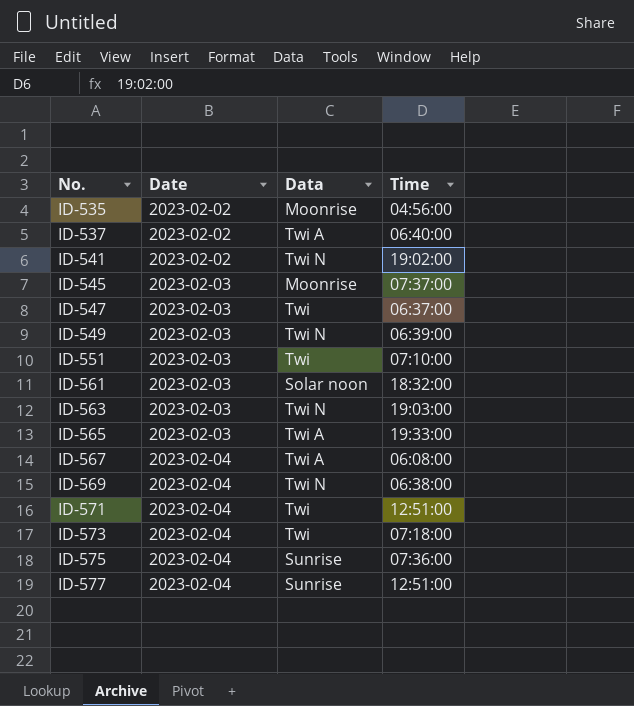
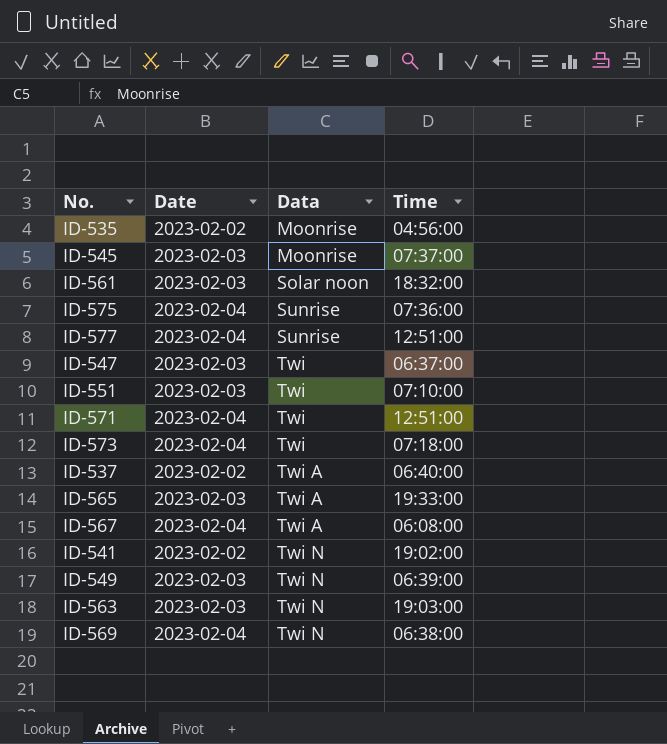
row order: No. ascending -> Data ascending

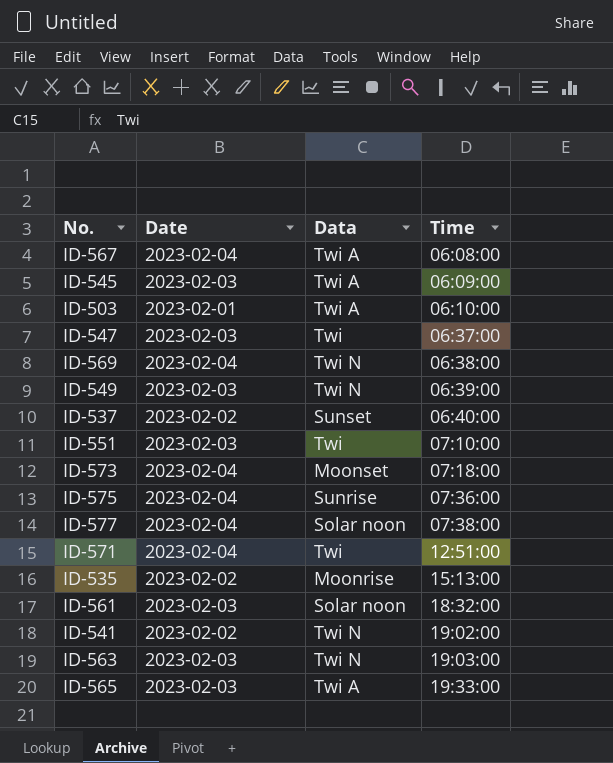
row order: Data ascending -> Time ascending
ID-545 | Data: Moonrise -> Twi A
ID-545 | Time: 07:37:00 -> 06:09:00
row ID-503: none -> 2023-02-01 | Twi A | 06:10:00
ID-537 | Data: Twi A -> Sunset
ID-573 | Data: Twi -> Moonset
ID-577 | Data: Sunrise -> Solar noon
ID-577 | Time: 12:51:00 -> 07:38:00
ID-535 | Time: 04:56:00 -> 15:13:00

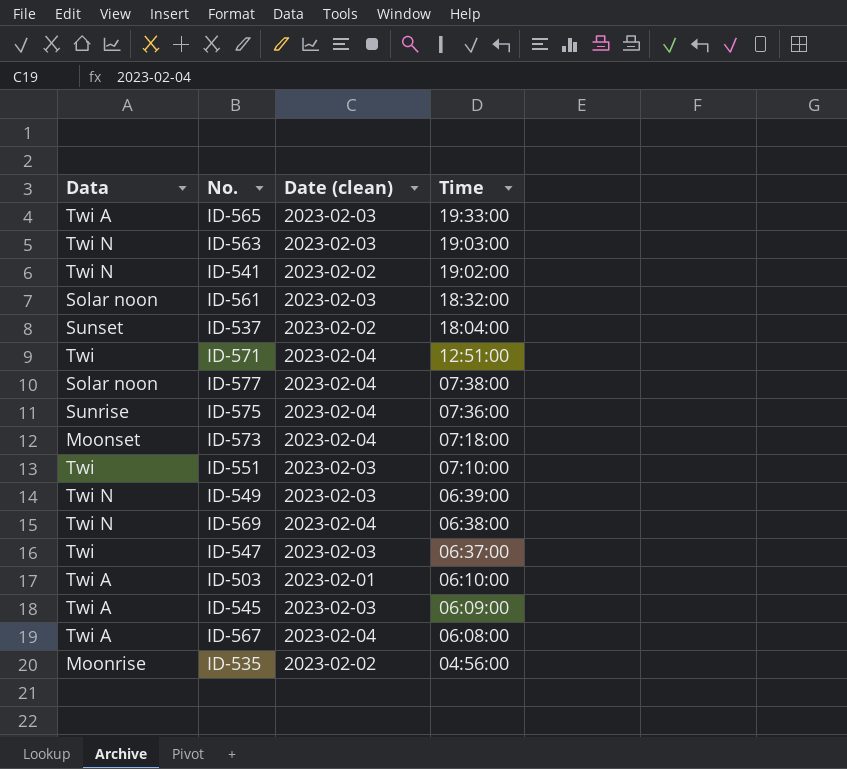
row order: Time ascending -> Time descending
column Data | position: 3 -> 1
column name: Date -> Date (clean)
ID-537 | Time: 06:40:00 -> 18:04:00
ID-535 | Time: 15:13:00 -> 04:56:00

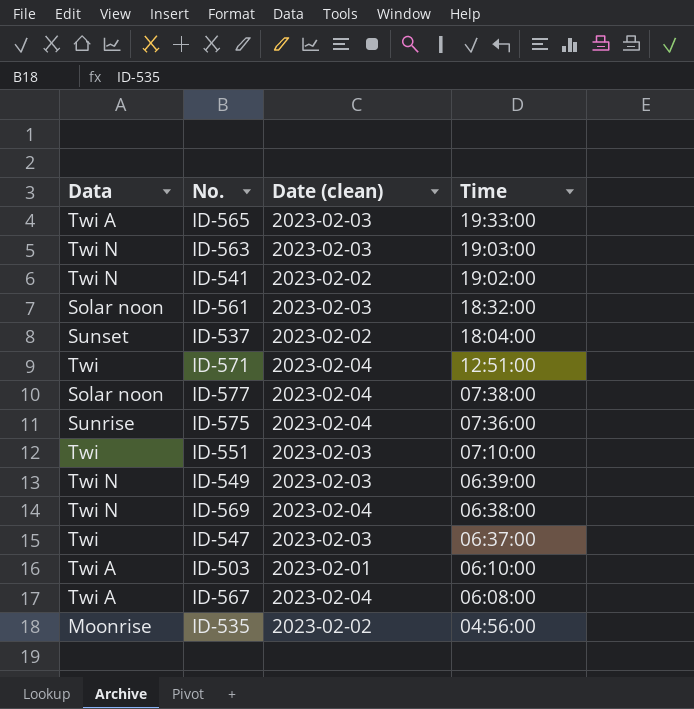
row ID-573: Moonset | 2023-02-04 | 07:18:00 -> none
row ID-545: Twi A | 2023-02-03 | 06:09:00 -> none

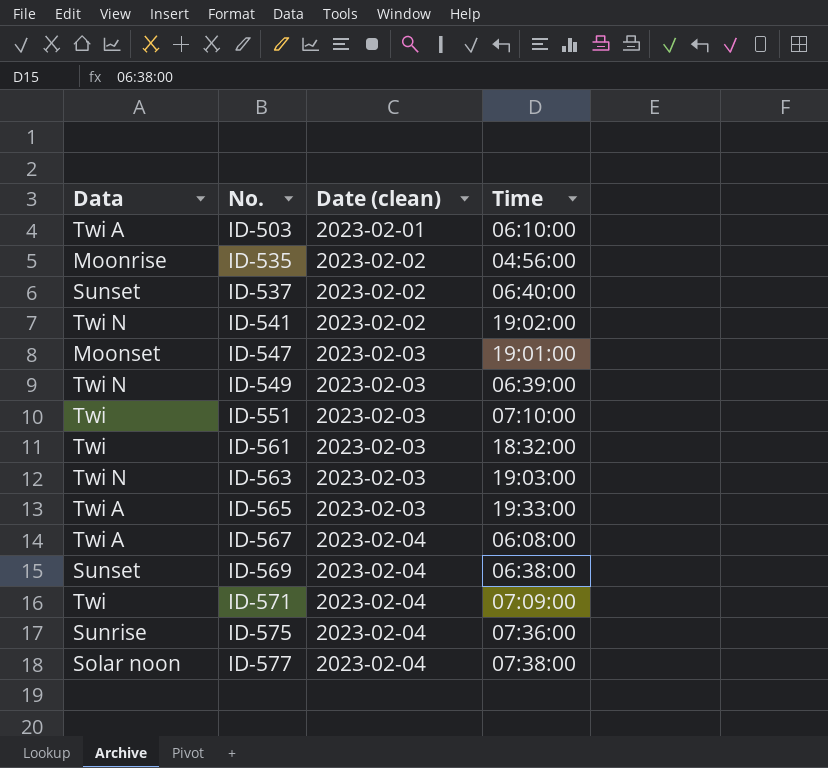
row order: Time descending -> No. ascending
ID-537 | Time: 18:04:00 -> 06:40:00
ID-547 | Data: Twi -> Moonset
ID-547 | Time: 06:37:00 -> 19:01:00
ID-561 | Data: Solar noon -> Twi
ID-569 | Data: Twi N -> Sunset
ID-571 | Time: 12:51:00 -> 07:09:00

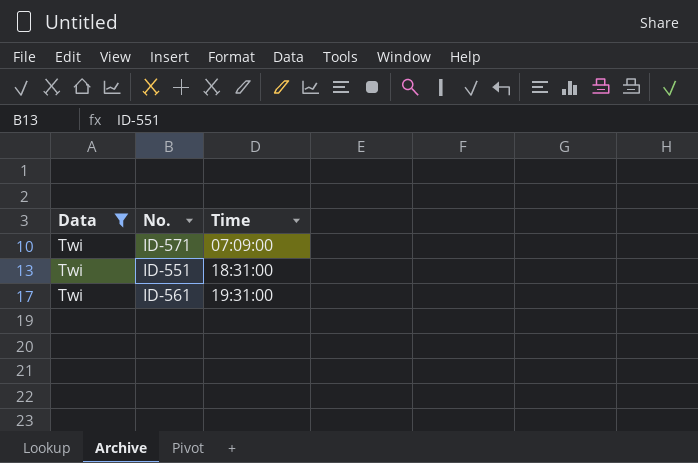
filter: none -> Data = Twi
row order: No. ascending -> Time ascending
column Date (clean) | position: 3 -> none
ID-551 | Time: 07:10:00 -> 18:31:00
ID-561 | Time: 18:32:00 -> 19:31:00

